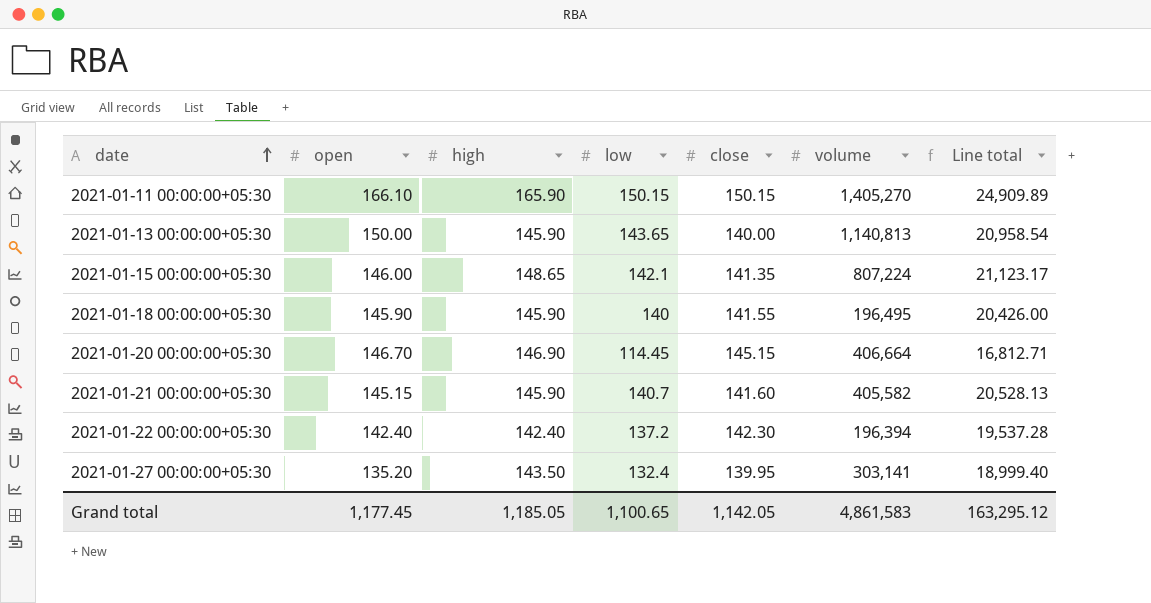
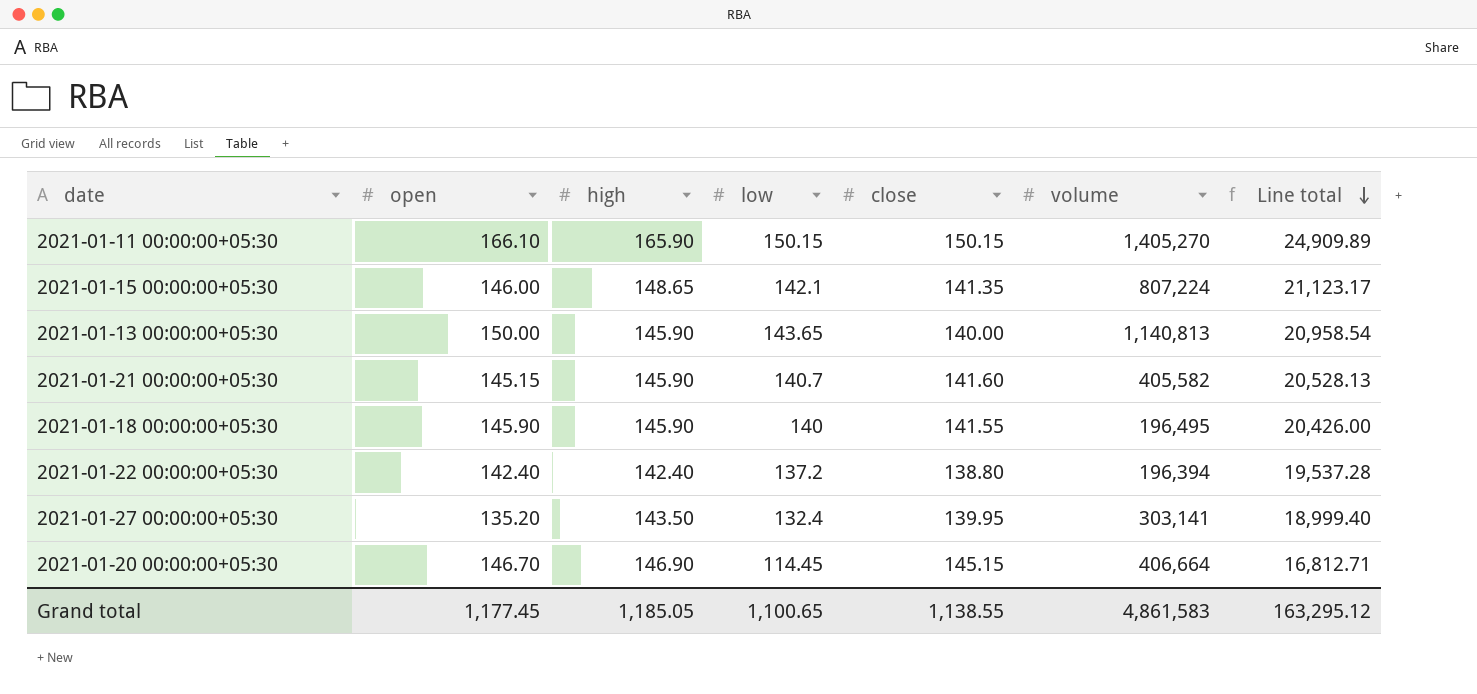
row order: date ascending -> Line total descending
2021-01-22 00:00:00+05:30 | close: 142.30 -> 138.80
Grand total | close: 1,142.05 -> 1,138.55

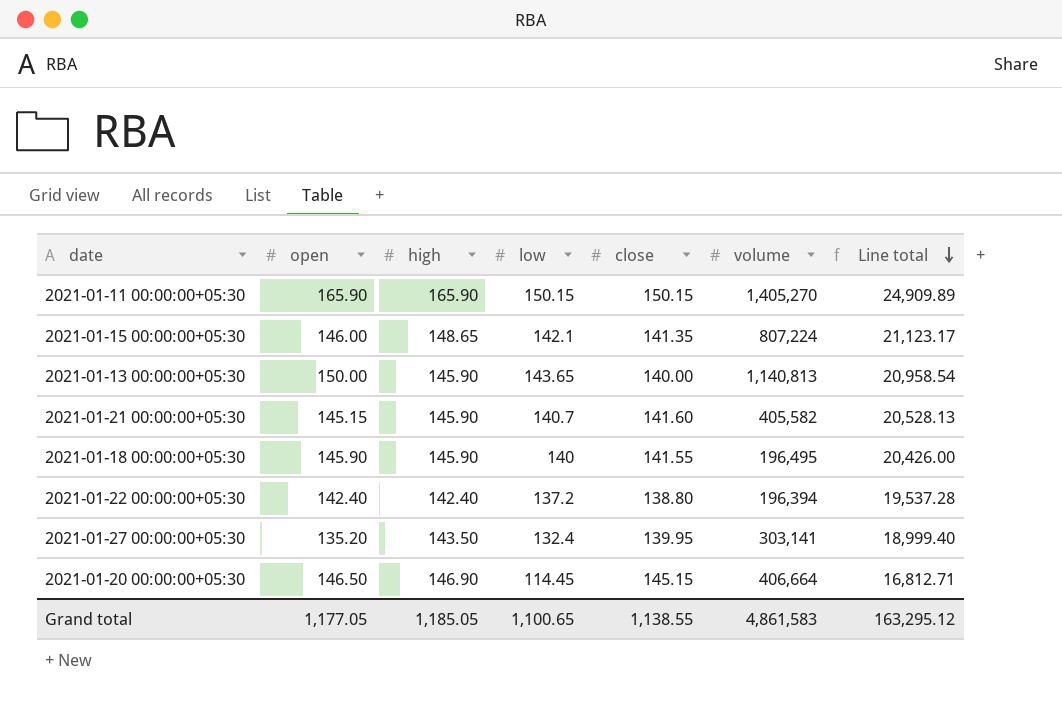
2021-01-11 00:00:00+05:30 | open: 166.10 -> 165.90
2021-01-20 00:00:00+05:30 | open: 146.70 -> 146.50
Grand total | open: 1,177.45 -> 1,177.05

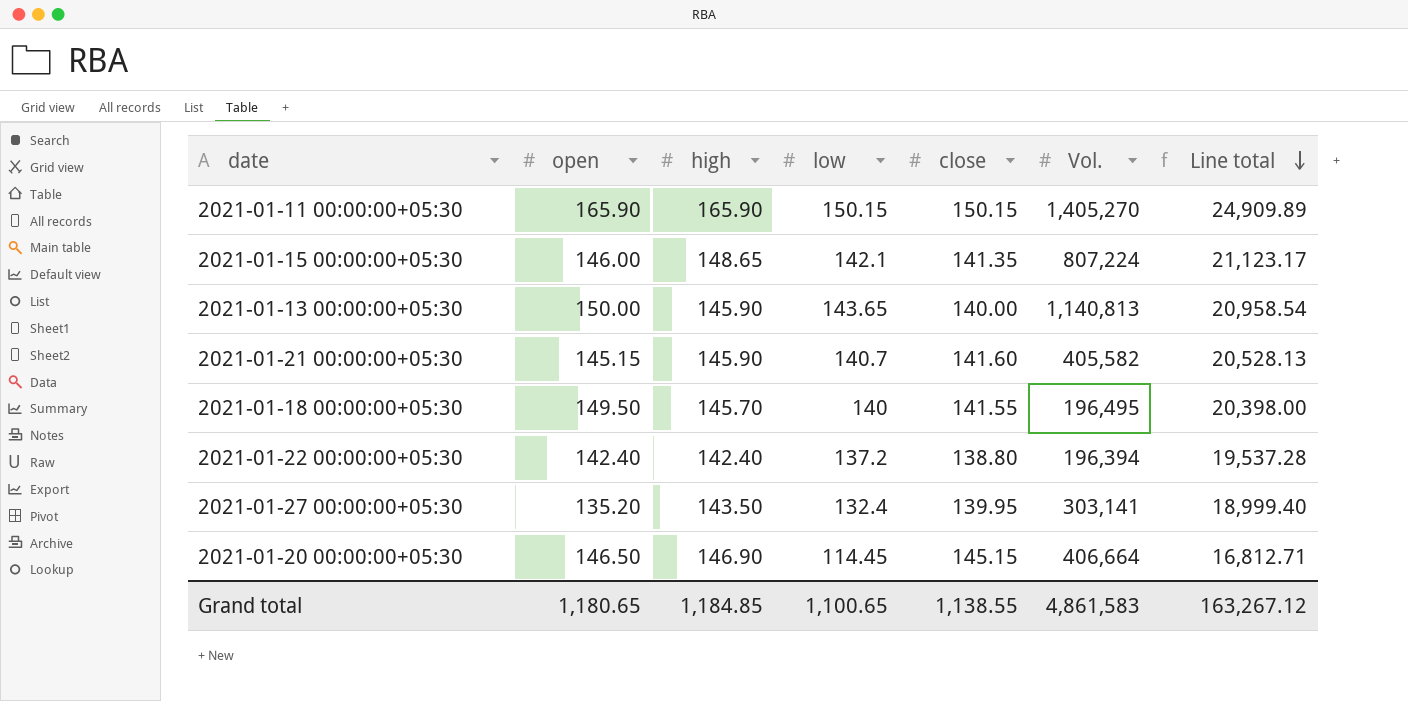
column name: volume -> Vol.
2021-01-18 00:00:00+05:30 | open: 145.90 -> 149.50
2021-01-18 00:00:00+05:30 | high: 145.90 -> 145.70
2021-01-18 00:00:00+05:30 | Line total: 20,426.00 -> 20,398.00
Grand total | open: 1,177.05 -> 1,180.65
Grand total | high: 1,185.05 -> 1,184.85
Grand total | Line total: 163,295.12 -> 163,267.12

